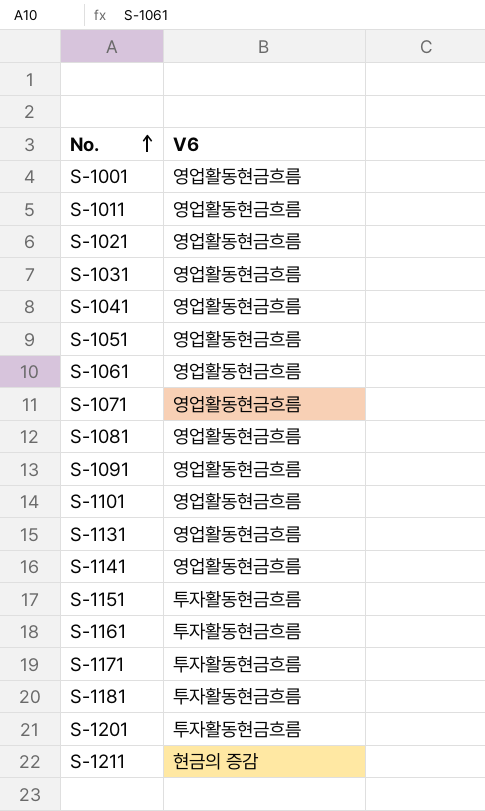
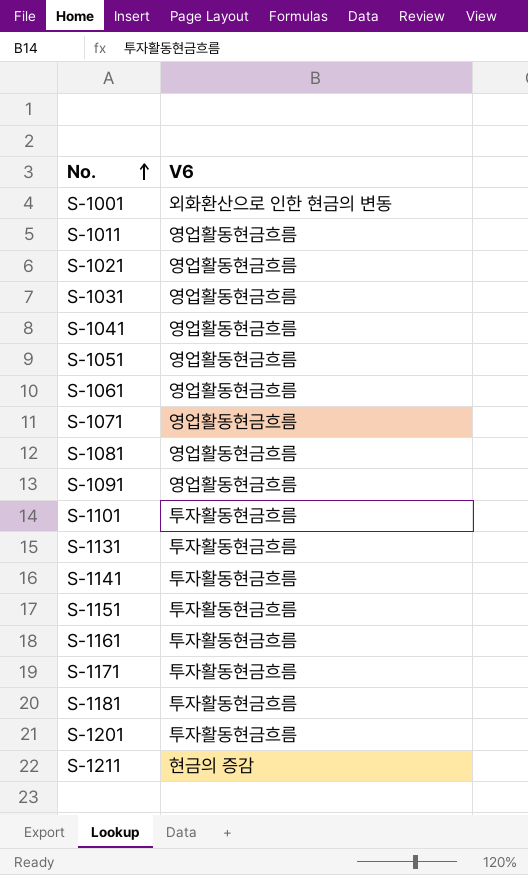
S-1001 | V6: 영업활동현금흐름 -> 외화환산으로 인한 현금의 변동
S-1101 | V6: 영업활동현금흐름 -> 투자활동현금흐름
S-1131 | V6: 영업활동현금흐름 -> 투자활동현금흐름
S-1141 | V6: 영업활동현금흐름 -> 투자활동현금흐름

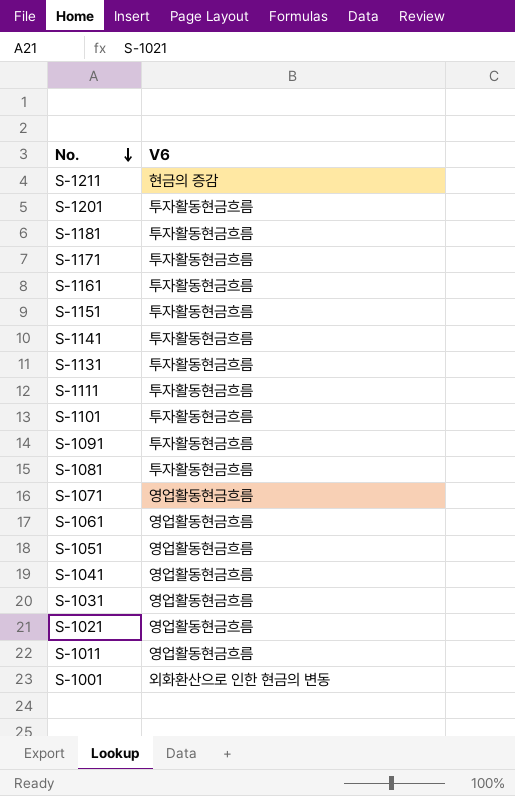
row order: No. ascending -> No. descending
row S-1111: none -> 투자활동현금흐름
S-1091 | V6: 영업활동현금흐름 -> 투자활동현금흐름
S-1081 | V6: 영업활동현금흐름 -> 투자활동현금흐름

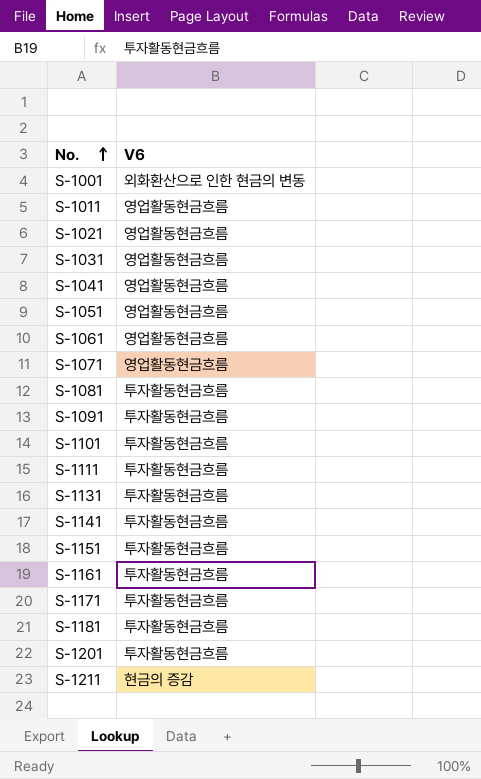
row order: No. descending -> No. ascending

